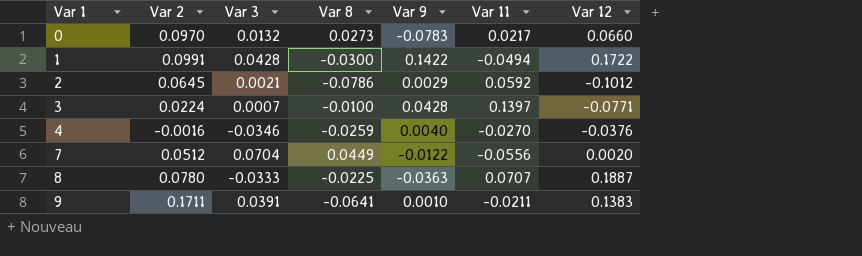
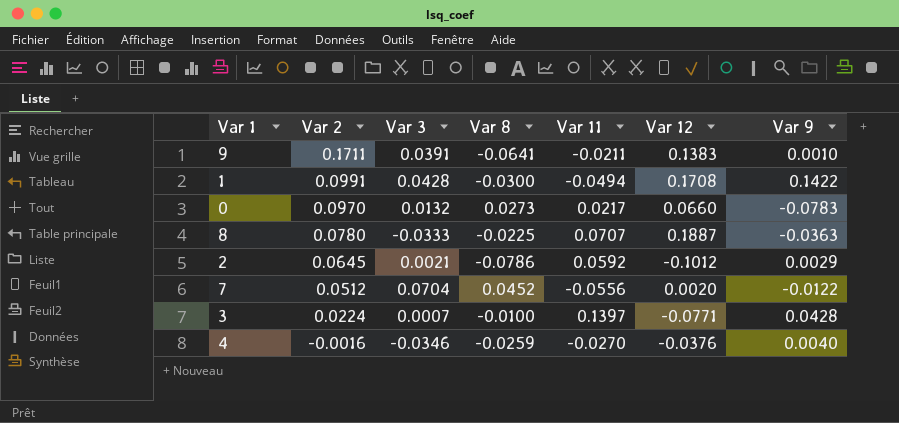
row order: Var 1 ascending -> Var 2 descending
column Var 9 | position: 5 -> 7
1 | Var 12: 0.1722 -> 0.1708
7 | Var 8: 0.0449 -> 0.0452

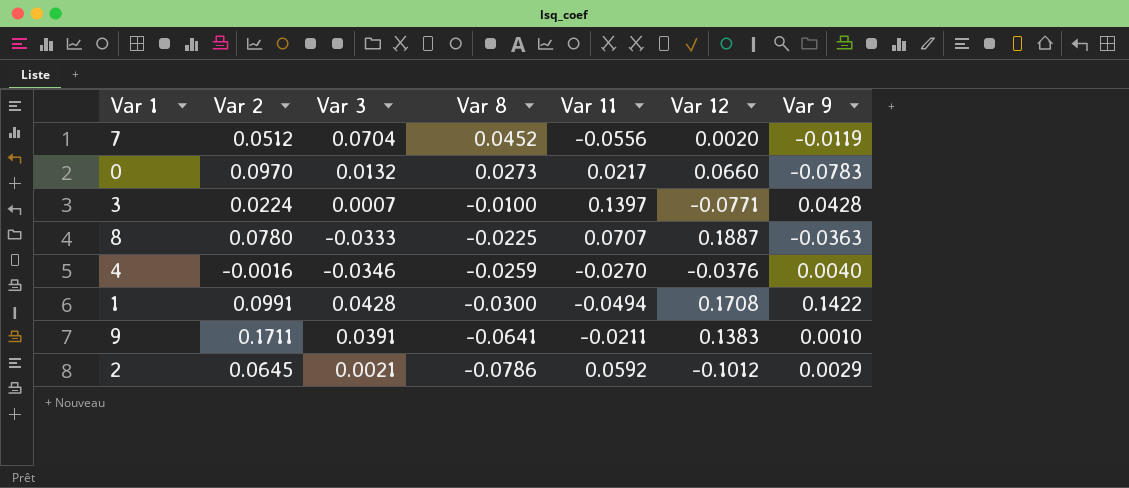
row order: Var 2 descending -> Var 8 descending
7 | Var 9: -0.0122 -> -0.0119

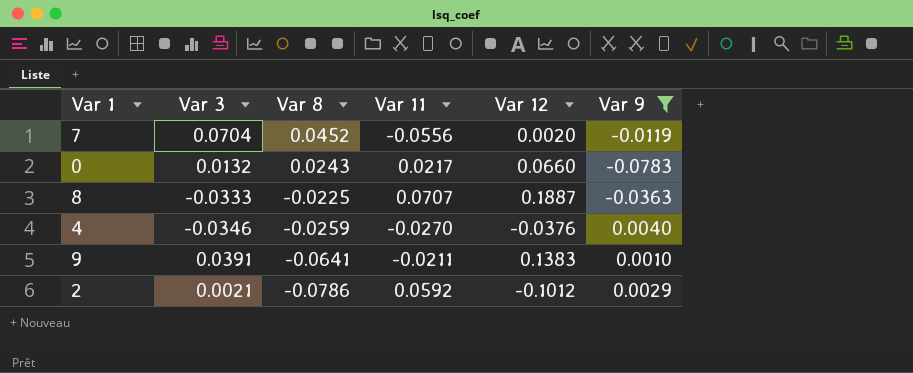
filter: none -> Var 9 <= 0.0040
column Var 2 | position: 2 -> none
0 | Var 8: 0.0273 -> 0.0243

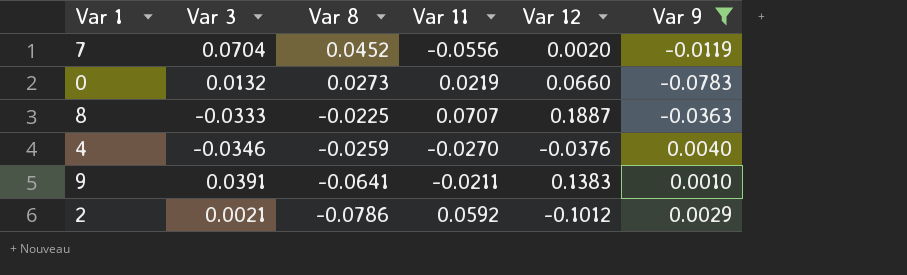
0 | Var 8: 0.0243 -> 0.0273
0 | Var 11: 0.0217 -> 0.0219

